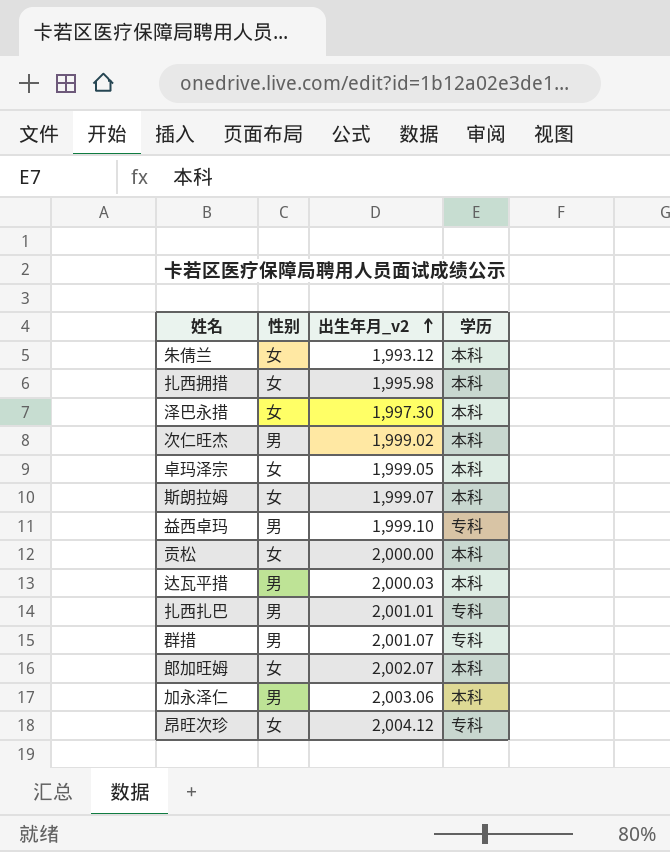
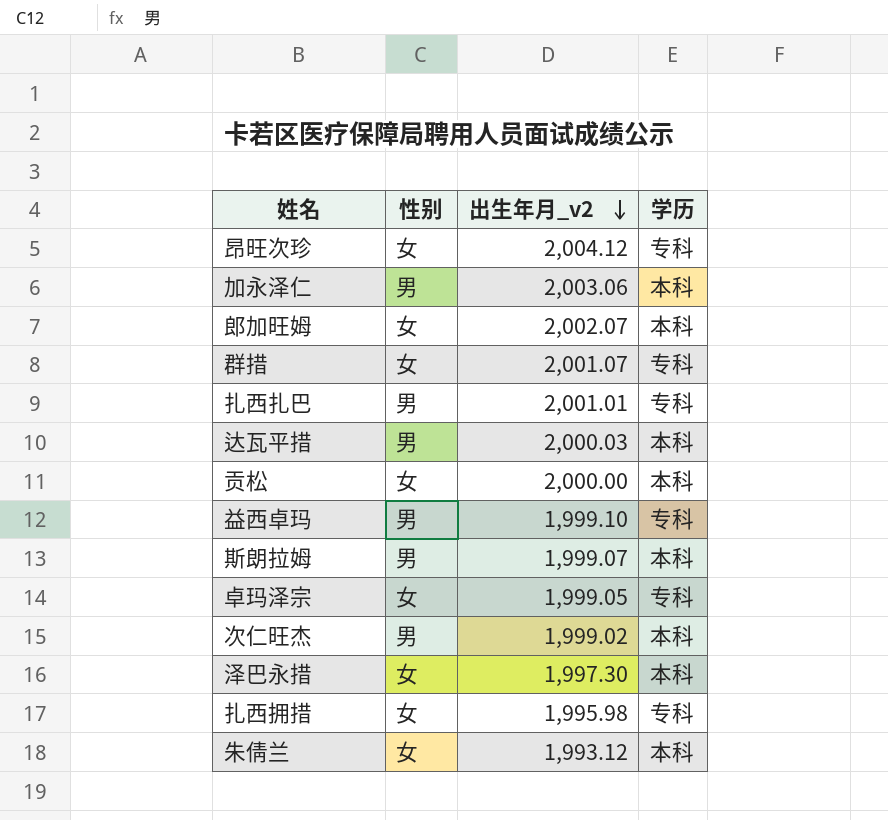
row order: 出生年月_v2 ascending -> 出生年月_v2 descending
群措 | 性别: 男 -> 女
斯朗拉姆 | 性别: 女 -> 男
卓玛泽宗 | 学历: 本科 -> 专科
扎西拥措 | 学历: 本科 -> 专科

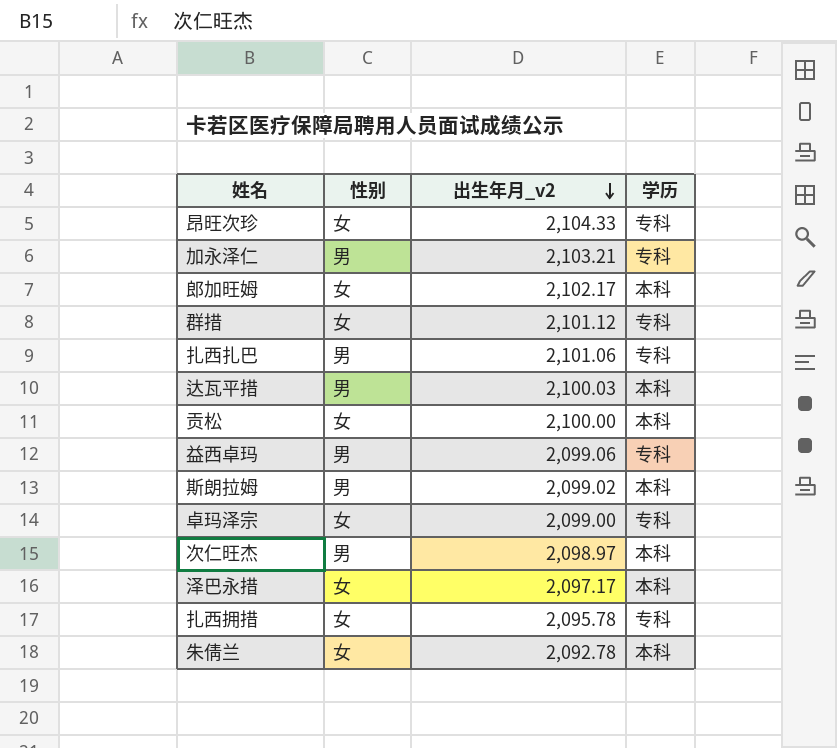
昂旺次珍 | 出生年月_v2: 2,004.12 -> 2,104.33
加永泽仁 | 出生年月_v2: 2,003.06 -> 2,103.21
加永泽仁 | 学历: 本科 -> 专科
郎加旺姆 | 出生年月_v2: 2,002.07 -> 2,102.17
群措 | 出生年月_v2: 2,001.07 -> 2,101.12
扎西扎巴 | 出生年月_v2: 2,001.01 -> 2,101.06
达瓦平措 | 出生年月_v2: 2,000.03 -> 2,100.03
贡松 | 出生年月_v2: 2,000.00 -> 2,100.00
益西卓玛 | 出生年月_v2: 1,999.10 -> 2,099.06
斯朗拉姆 | 出生年月_v2: 1,999.07 -> 2,099.02
卓玛泽宗 | 出生年月_v2: 1,999.05 -> 2,099.00
次仁旺杰 | 出生年月_v2: 1,999.02 -> 2,098.97
泽巴永措 | 出生年月_v2: 1,997.30 -> 2,097.17
扎西拥措 | 出生年月_v2: 1,995.98 -> 2,095.78
朱倩兰 | 出生年月_v2: 1,993.12 -> 2,092.78

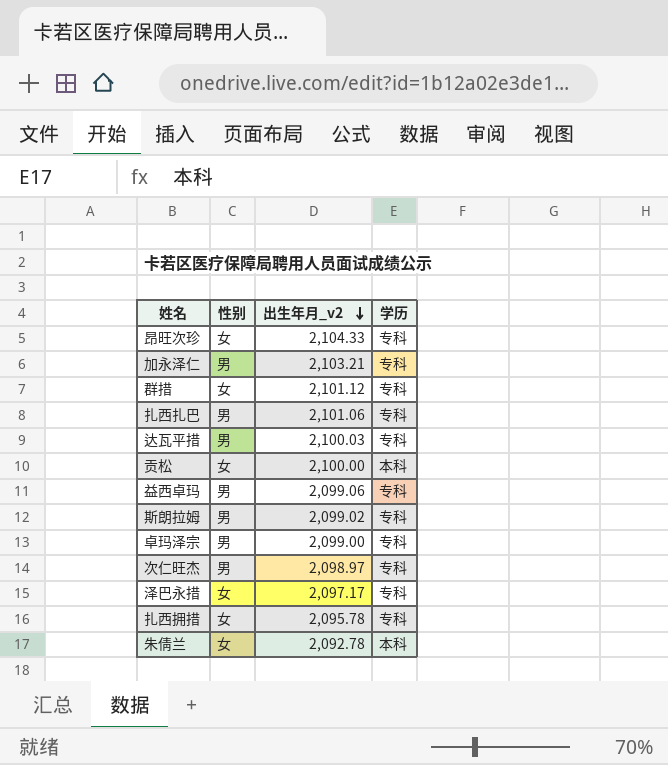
row 郎加旺姆: 女 | 2,102.17 | 本科 -> none
达瓦平措 | 学历: 本科 -> 专科
斯朗拉姆 | 学历: 本科 -> 专科
卓玛泽宗 | 性别: 女 -> 男
次仁旺杰 | 学历: 本科 -> 专科
泽巴永措 | 学历: 本科 -> 专科

